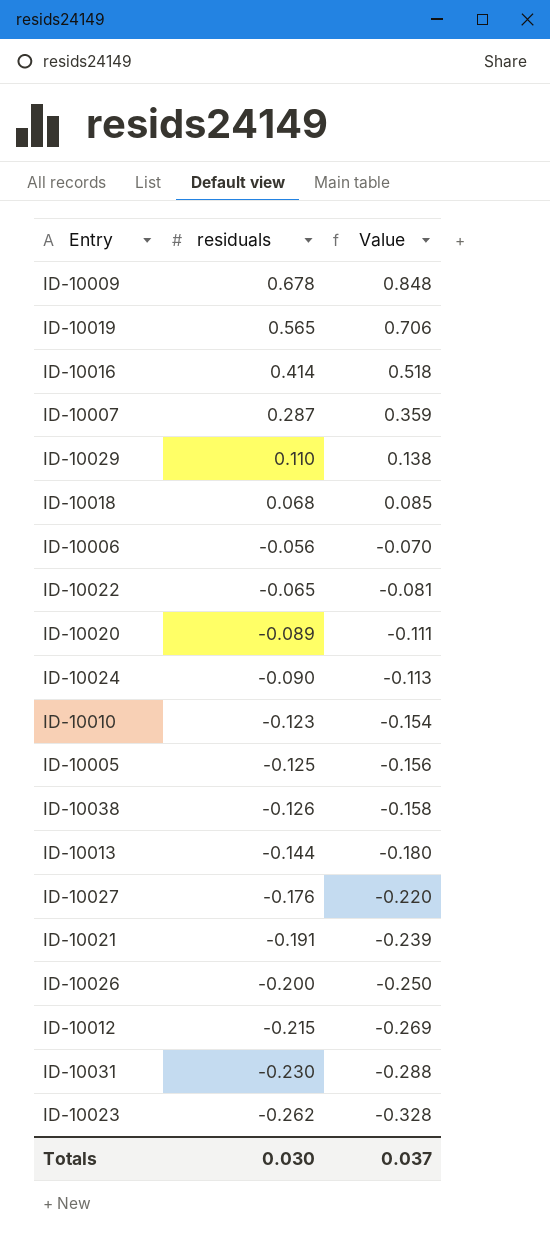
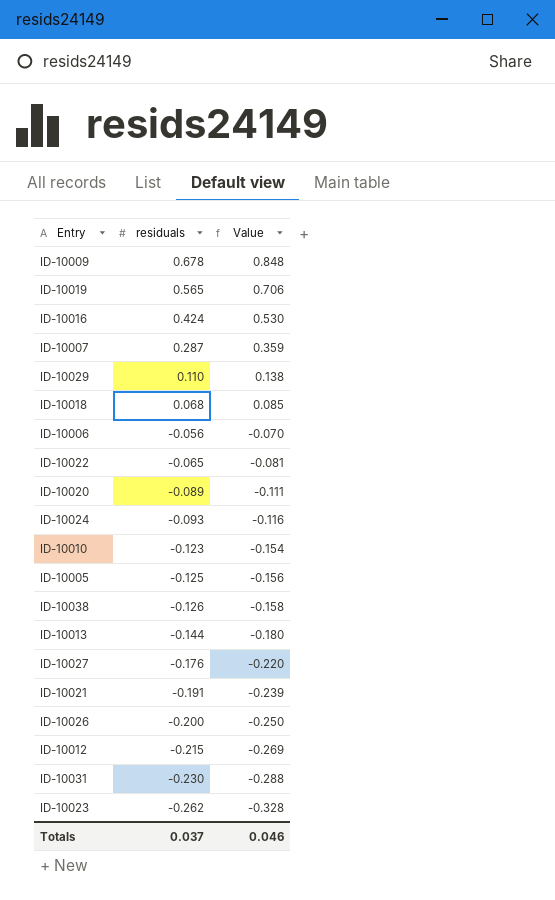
ID-10016 | residuals: 0.414 -> 0.424
ID-10016 | Value: 0.518 -> 0.530
ID-10024 | residuals: -0.090 -> -0.093
ID-10024 | Value: -0.113 -> -0.116
Totals | residuals: 0.030 -> 0.037
Totals | Value: 0.037 -> 0.046

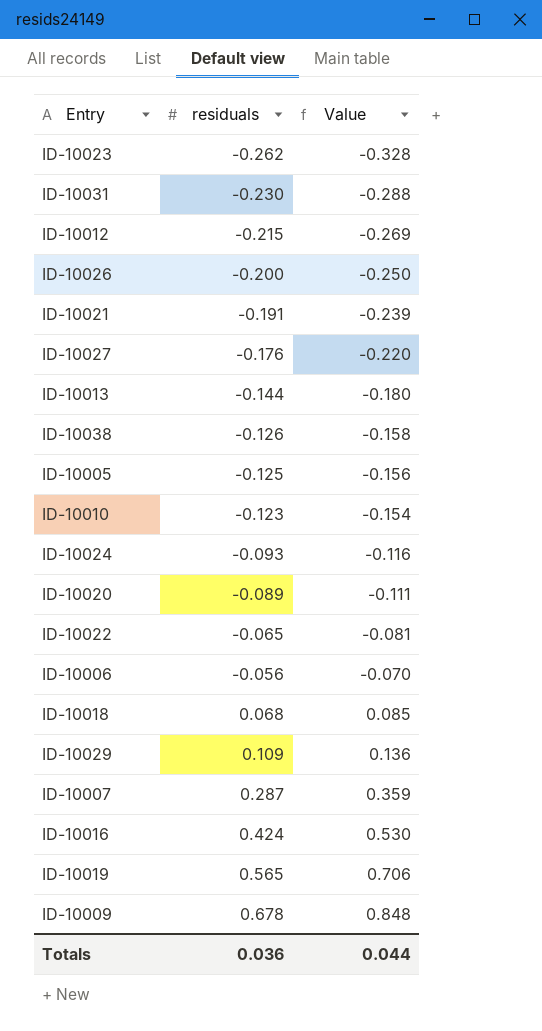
row order: residuals descending -> residuals ascending
ID-10029 | residuals: 0.110 -> 0.109
ID-10029 | Value: 0.138 -> 0.136
Totals | residuals: 0.037 -> 0.036
Totals | Value: 0.046 -> 0.044

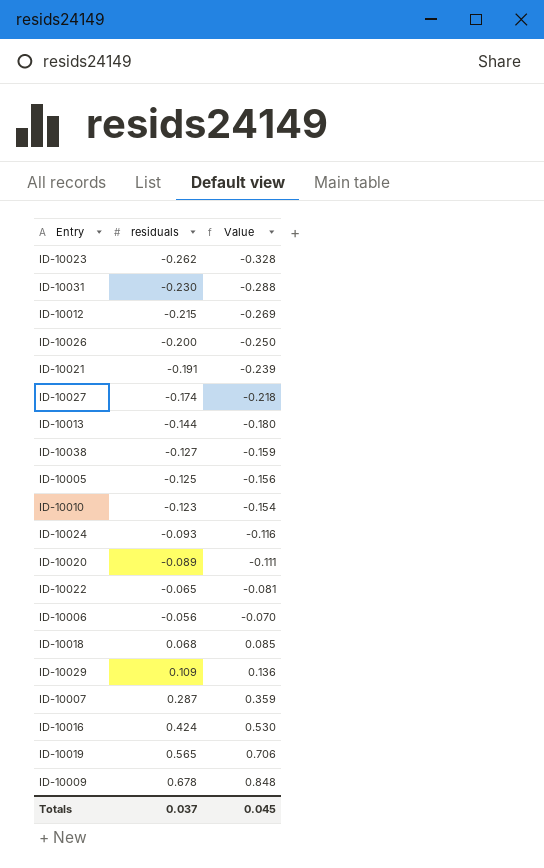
ID-10027 | residuals: -0.176 -> -0.174
ID-10027 | Value: -0.220 -> -0.218
ID-10038 | residuals: -0.126 -> -0.127
ID-10038 | Value: -0.158 -> -0.159
Totals | residuals: 0.036 -> 0.037
Totals | Value: 0.044 -> 0.045

